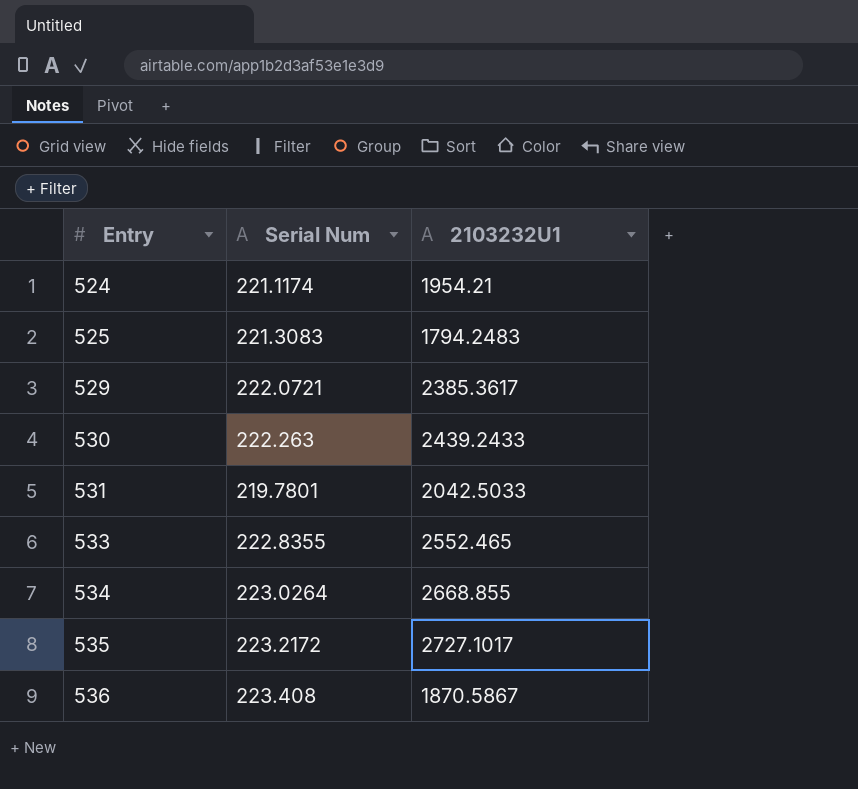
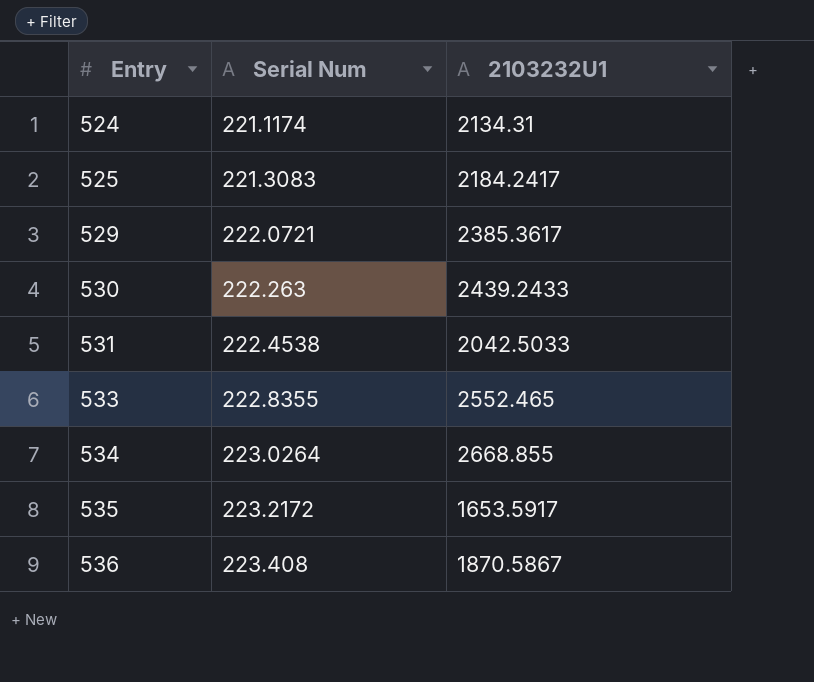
524 | 2103232U1: 1954.21 -> 2134.31
525 | 2103232U1: 1794.2483 -> 2184.2417
531 | Serial Num: 219.7801 -> 222.4538
535 | 2103232U1: 2727.1017 -> 1653.5917

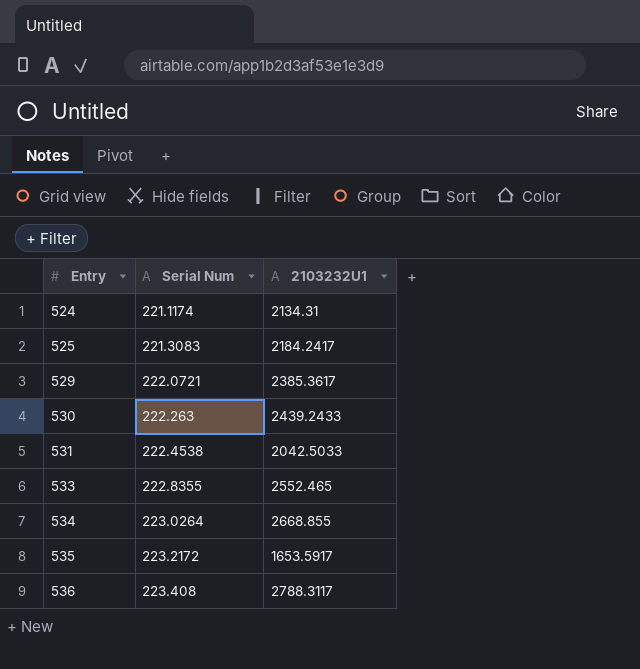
536 | 2103232U1: 1870.5867 -> 2788.3117

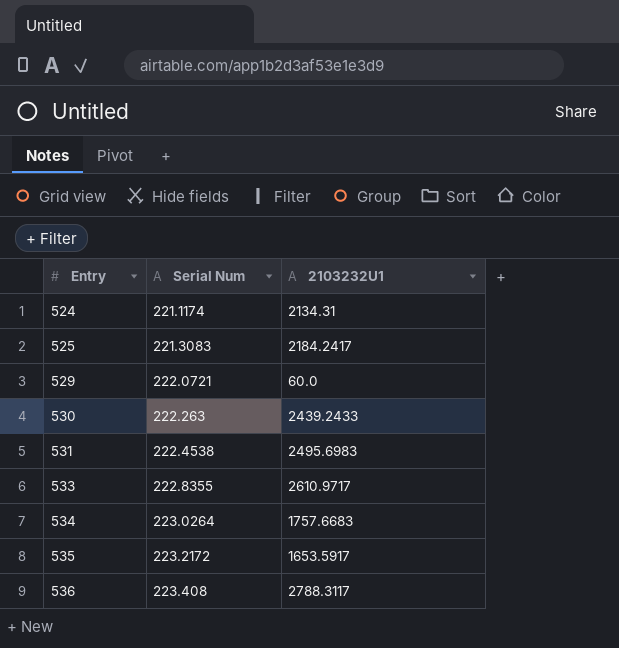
529 | 2103232U1: 2385.3617 -> 60.0
531 | 2103232U1: 2042.5033 -> 2495.6983
533 | 2103232U1: 2552.465 -> 2610.9717
534 | 2103232U1: 2668.855 -> 1757.6683

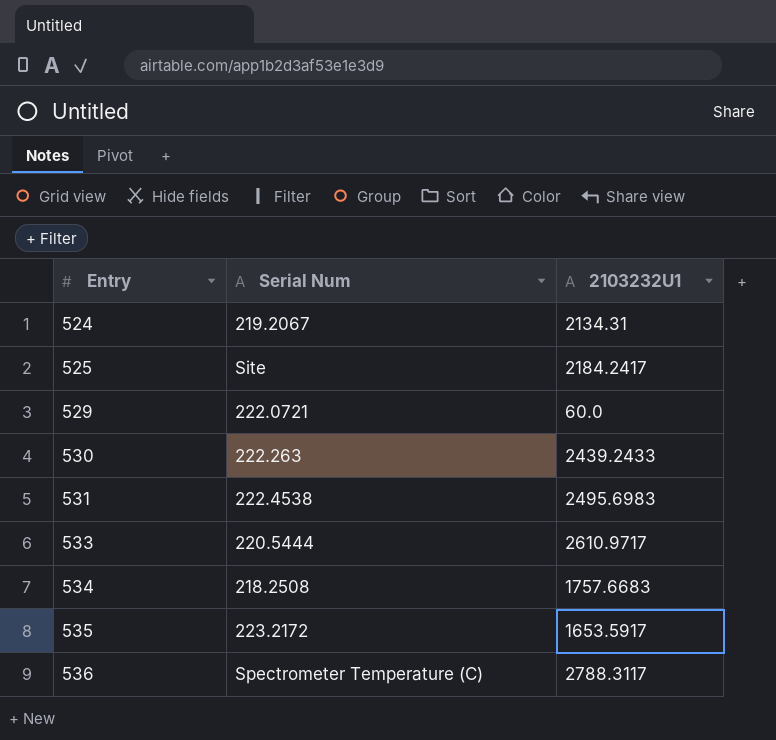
524 | Serial Num: 221.1174 -> 219.2067
525 | Serial Num: 221.3083 -> Site
533 | Serial Num: 222.8355 -> 220.5444
534 | Serial Num: 223.0264 -> 218.2508
536 | Serial Num: 223.408 -> Spectrometer Temperature (C)

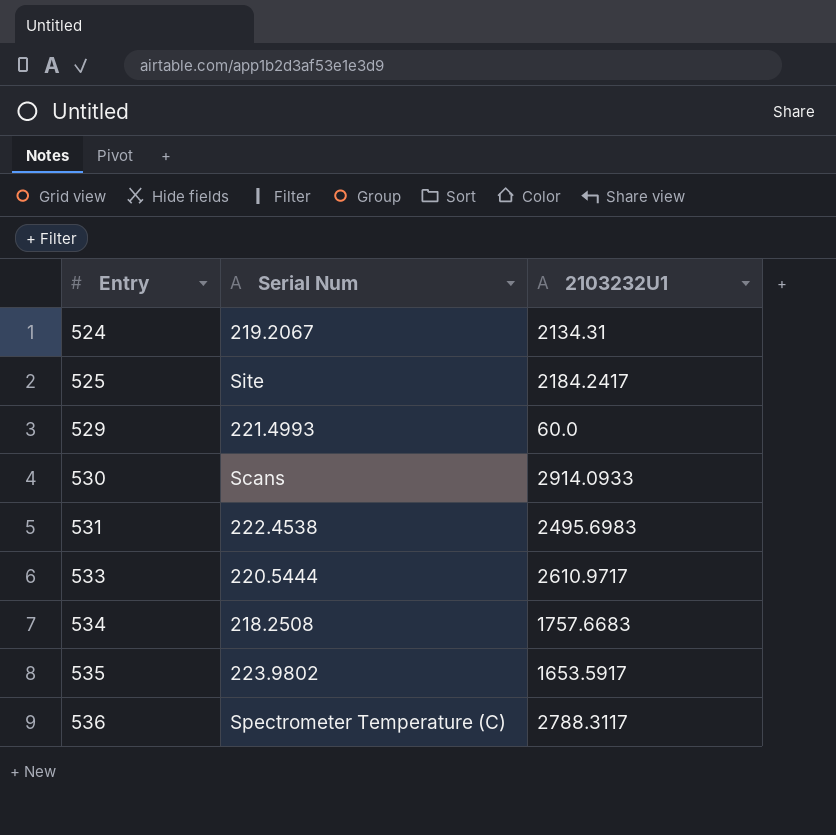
529 | Serial Num: 222.0721 -> 221.4993
530 | Serial Num: 222.263 -> Scans
530 | 2103232U1: 2439.2433 -> 2914.0933
535 | Serial Num: 223.2172 -> 223.9802

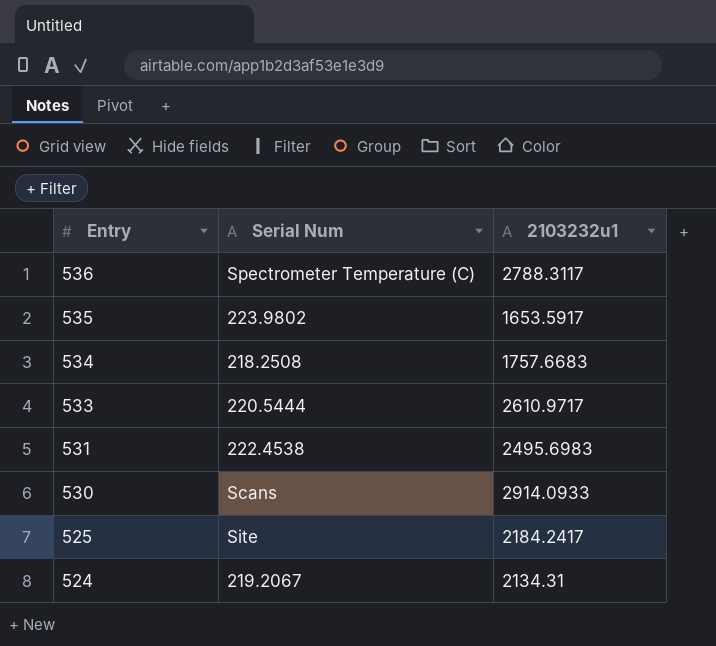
row order: Entry ascending -> Entry descending
column name: 2103232U1 -> 2103232u1
row 529: 221.4993 | 60.0 -> none

